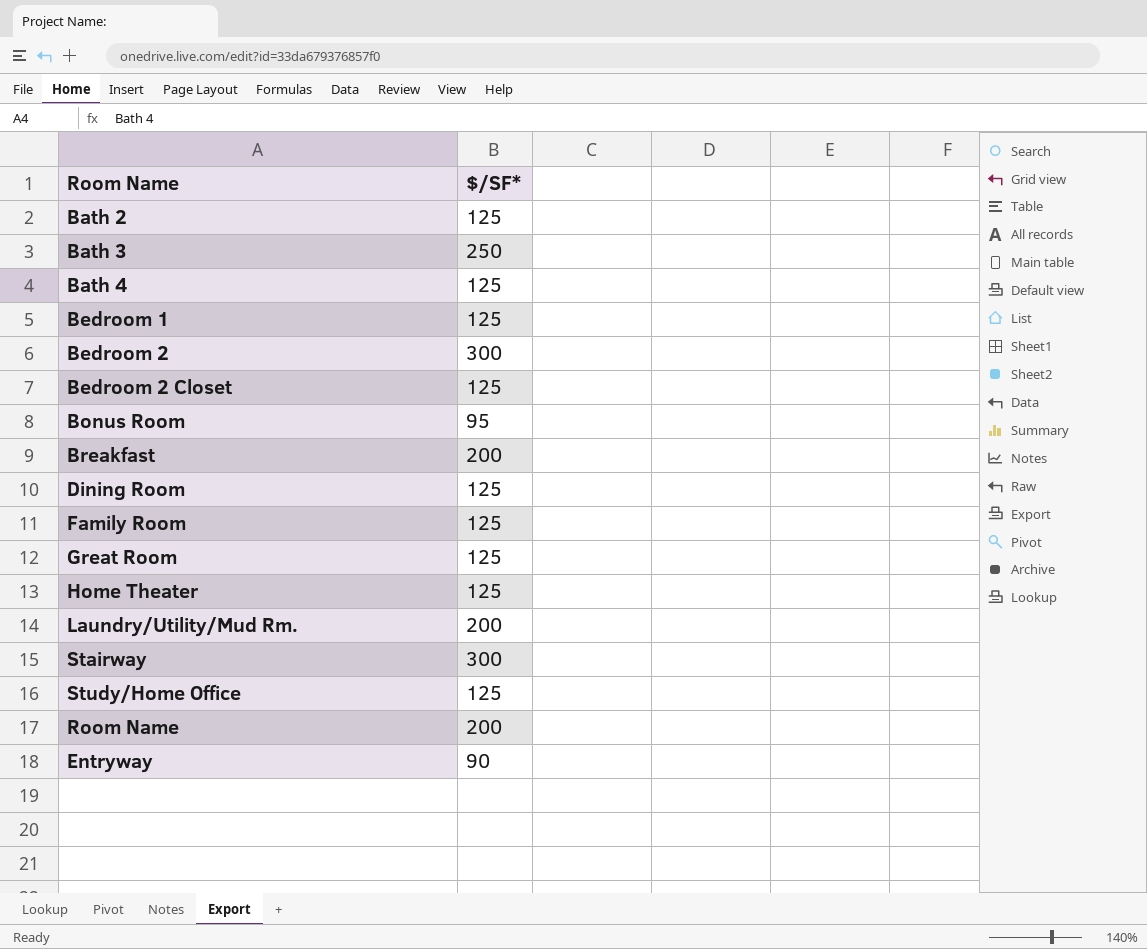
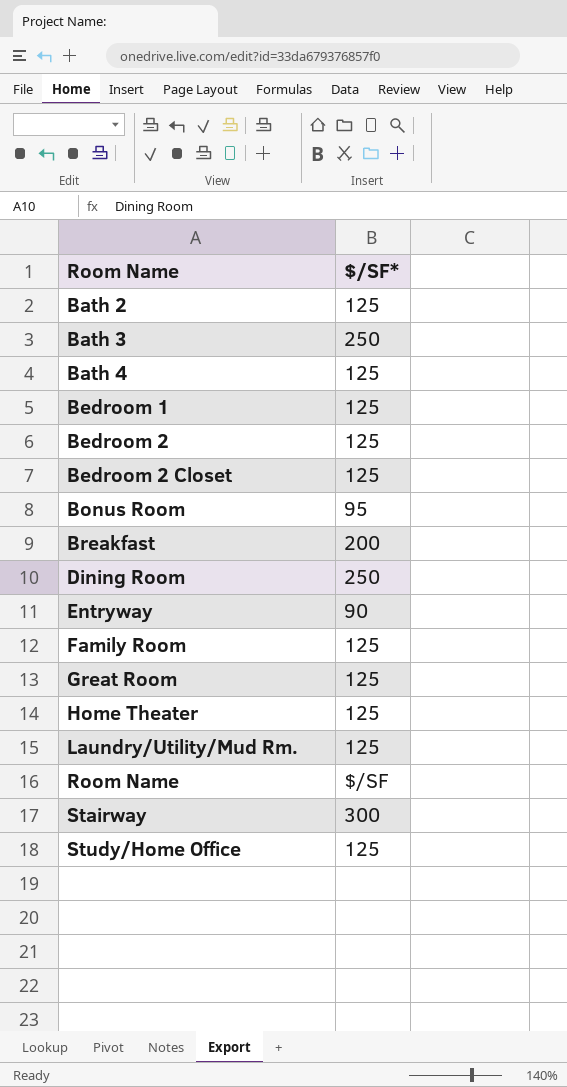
row order: none -> Room Name ascending
Bedroom 2 | $/SF*: 300 -> 125
Dining Room | $/SF*: 125 -> 250
Laundry/Utility/Mud Rm. | $/SF*: 200 -> 125
Room Name | $/SF*: 200 -> $/SF

